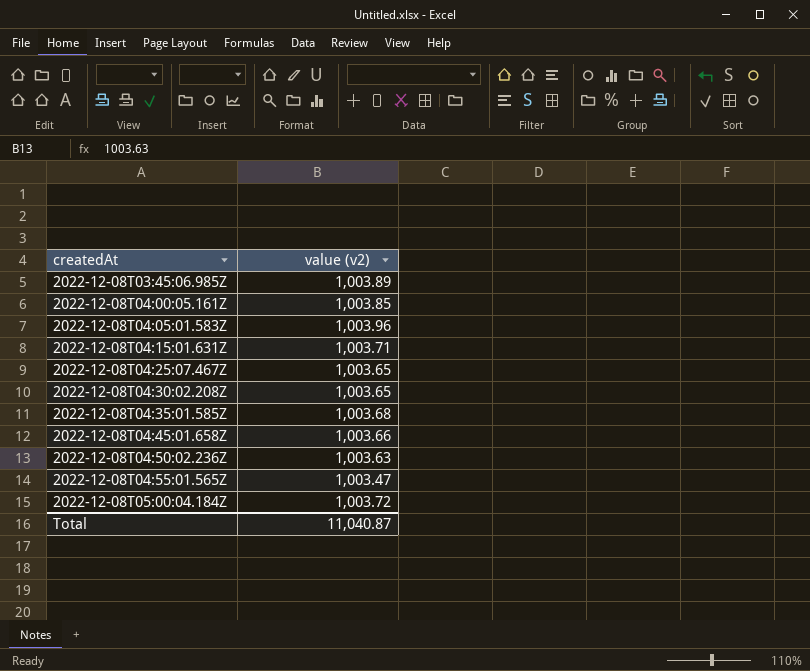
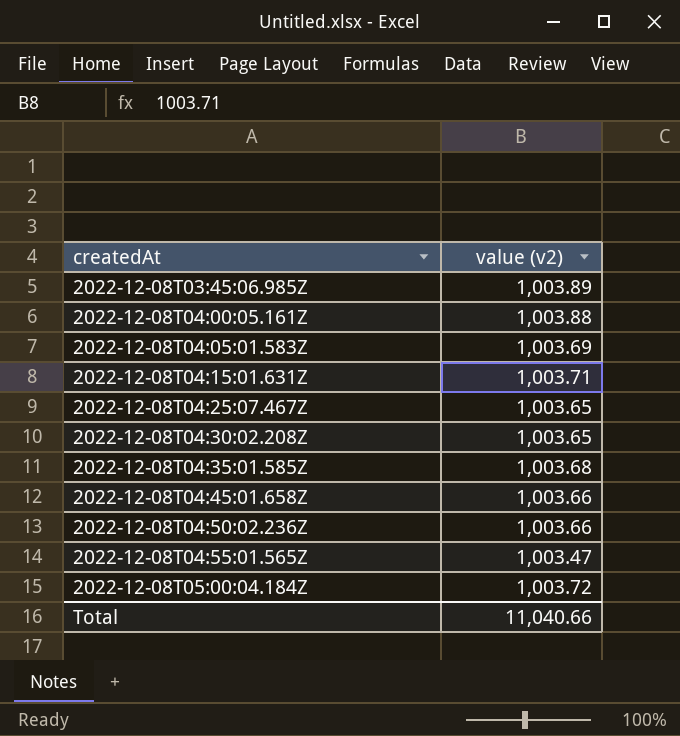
2022-12-08T04:00:05.161Z | value (v2): 1,003.85 -> 1,003.88
2022-12-08T04:05:01.583Z | value (v2): 1,003.96 -> 1,003.69
2022-12-08T04:50:02.236Z | value (v2): 1,003.63 -> 1,003.66
Total | value (v2): 11,040.87 -> 11,040.66

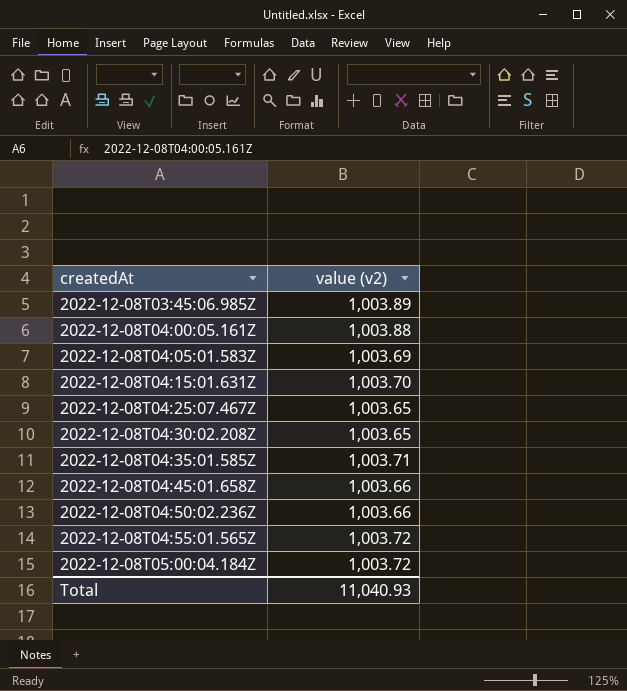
2022-12-08T04:15:01.631Z | value (v2): 1,003.71 -> 1,003.70
2022-12-08T04:35:01.585Z | value (v2): 1,003.68 -> 1,003.71
2022-12-08T04:55:01.565Z | value (v2): 1,003.47 -> 1,003.72
Total | value (v2): 11,040.66 -> 11,040.93

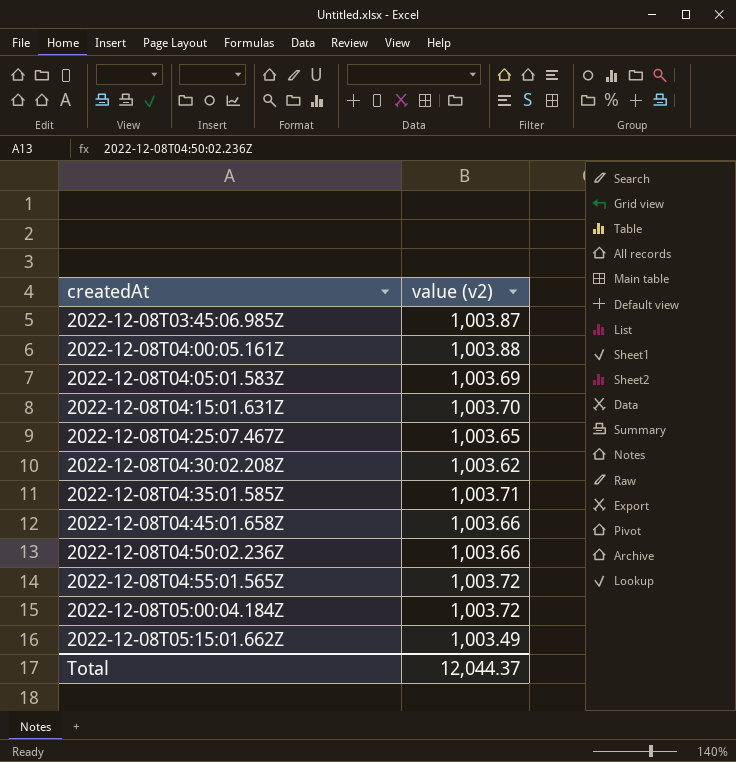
2022-12-08T03:45:06.985Z | value (v2): 1,003.89 -> 1,003.87
2022-12-08T04:30:02.208Z | value (v2): 1,003.65 -> 1,003.62
row 2022-12-08T05:15:01.662Z: none -> 1,003.49
Total | value (v2): 11,040.93 -> 12,044.37

